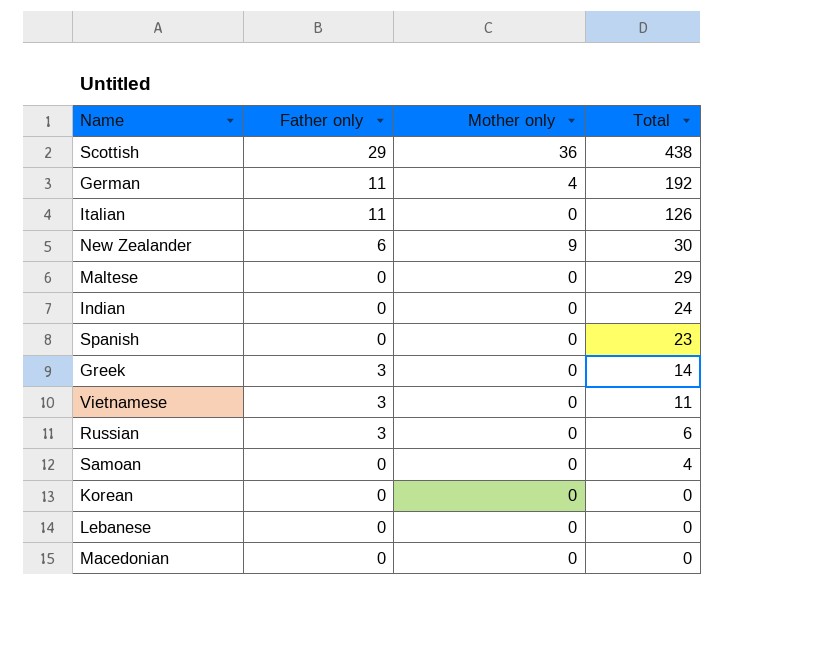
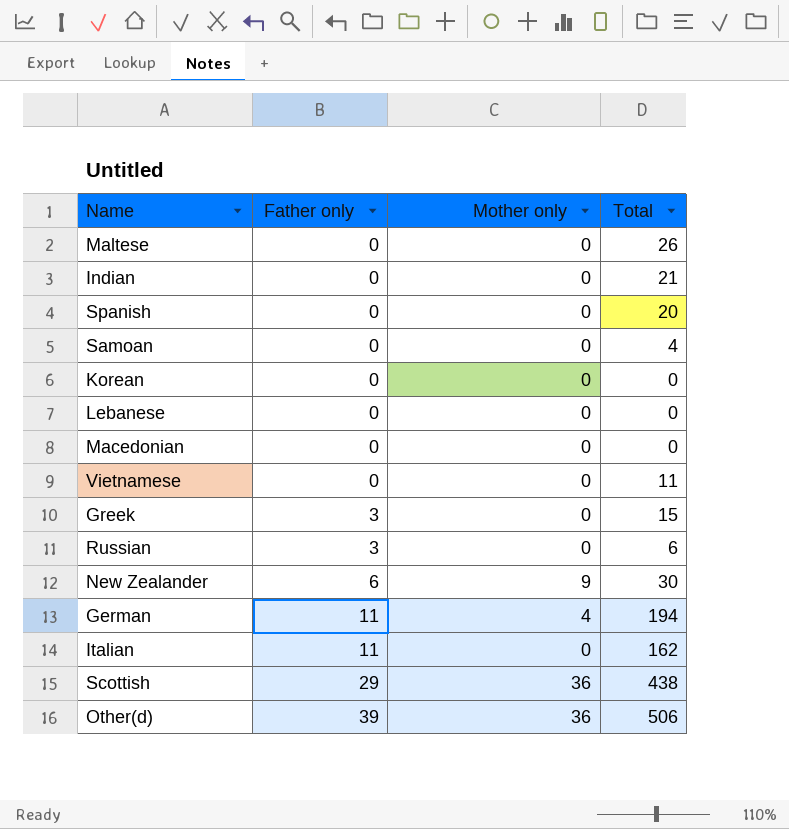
row order: Total descending -> Father only ascending
Maltese | Total: 29 -> 26
Indian | Total: 24 -> 21
Spanish | Total: 23 -> 20
Vietnamese | Father only: 3 -> 0
Greek | Total: 14 -> 15
German | Total: 192 -> 194
Italian | Total: 126 -> 162
row Other(d): none -> 39 | 36 | 506

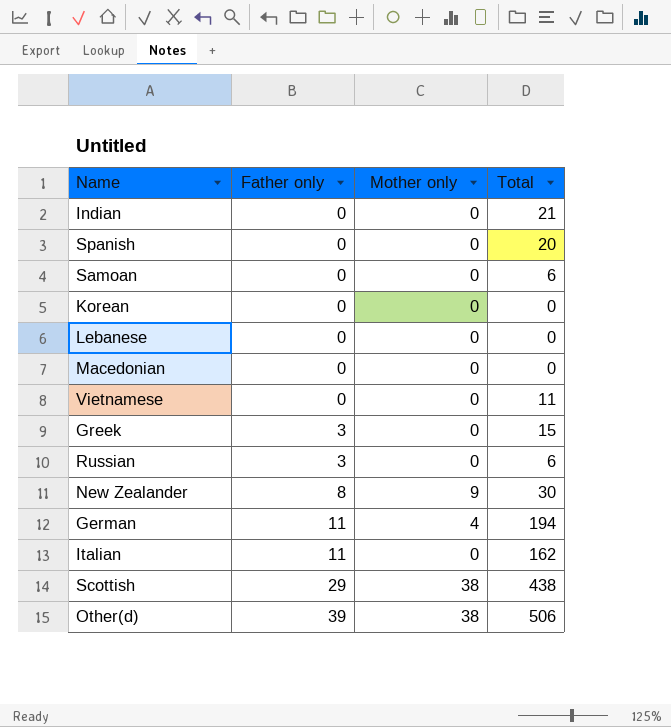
row Maltese: 0 | 0 | 26 -> none
Samoan | Total: 4 -> 6
New Zealander | Father only: 6 -> 8
Scottish | Mother only: 36 -> 38
Other(d) | Mother only: 36 -> 38

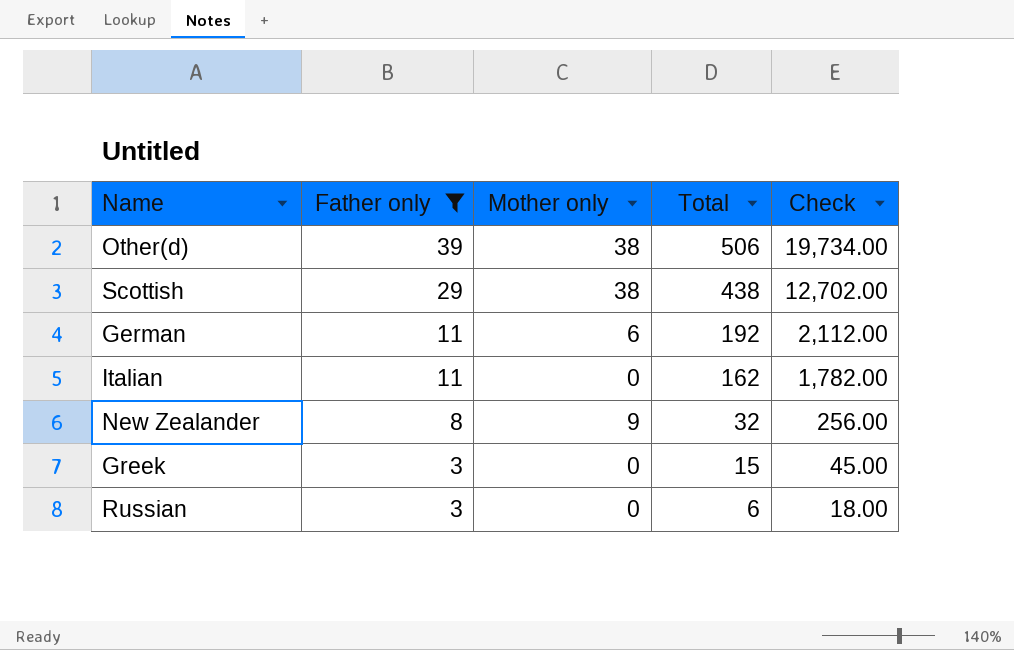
filter: none -> Father only != 0
row order: Father only ascending -> Father only descending
column Check | formula: none -> [Father only] * [Total]
German | Mother only: 4 -> 6
German | Total: 194 -> 192
New Zealander | Total: 30 -> 32

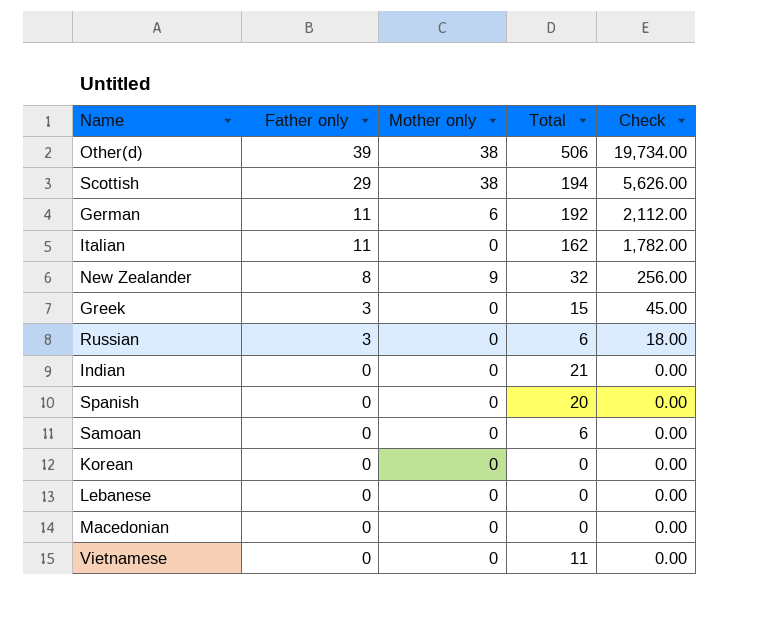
filter: Father only != 0 -> none
Scottish | Total: 438 -> 194
Scottish | Check: 12,702.00 -> 5,626.00

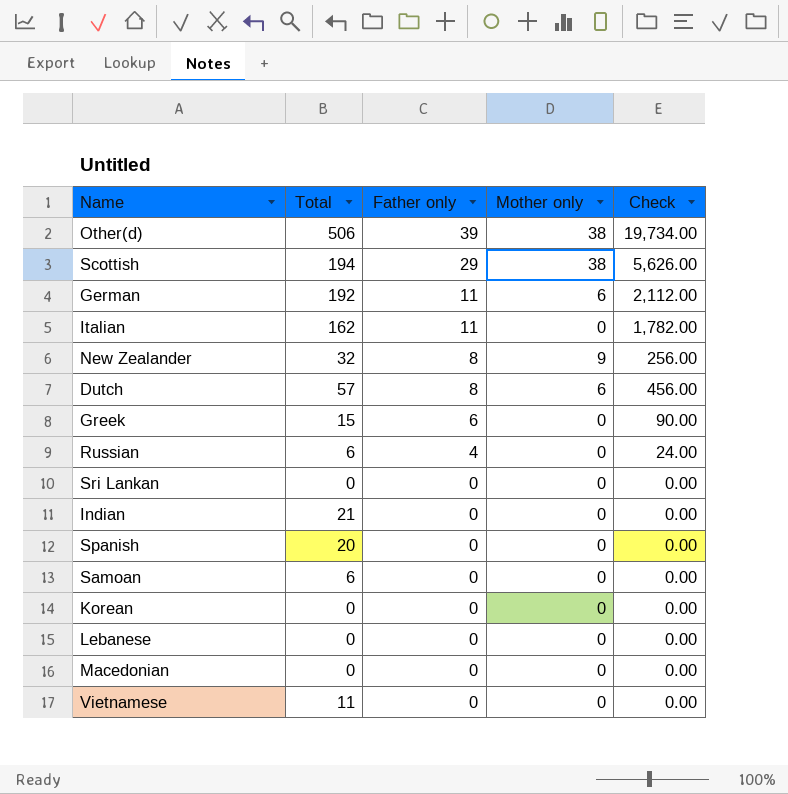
column Total | position: 4 -> 2
row Dutch: none -> 57 | 8 | 6 | 456.00
Greek | Father only: 3 -> 6
Greek | Check: 45.00 -> 90.00
Russian | Father only: 3 -> 4
Russian | Check: 18.00 -> 24.00
row Sri Lankan: none -> 0 | 0 | 0 | 0.00

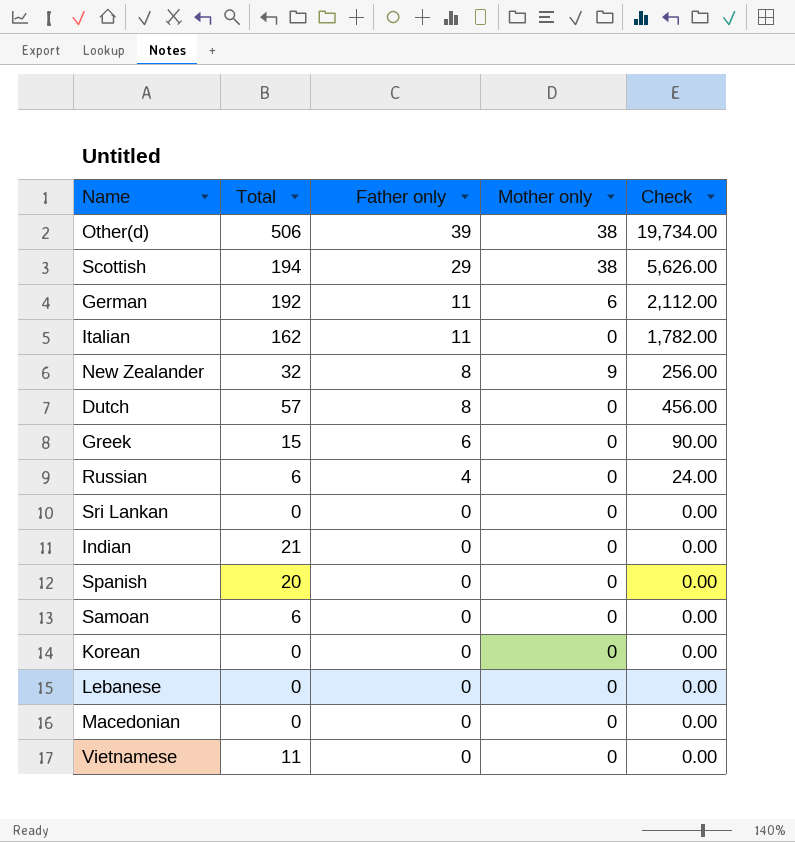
Dutch | Mother only: 6 -> 0

